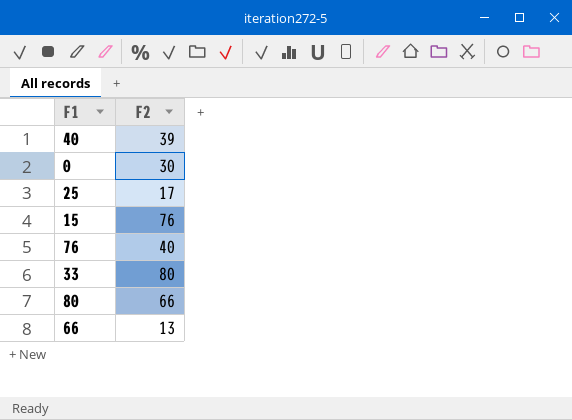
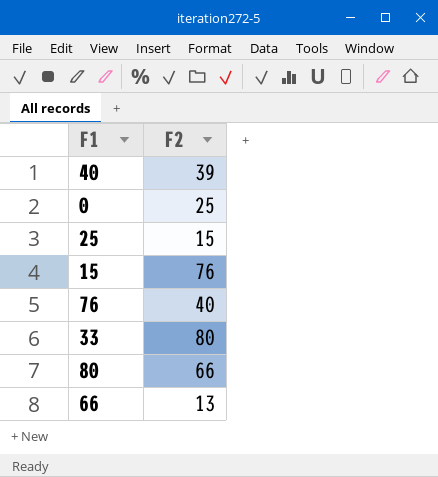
0 | F2: 30 -> 25
25 | F2: 17 -> 15

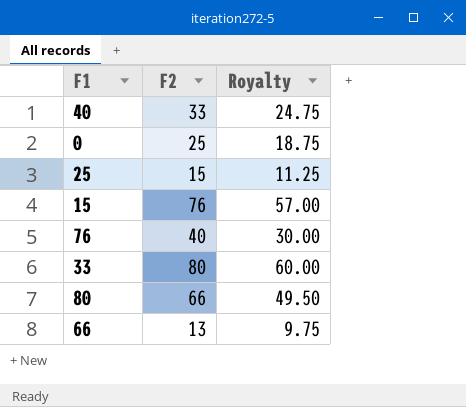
column Royalty | formula: none -> [F2] * 0.75
40 | F2: 39 -> 33

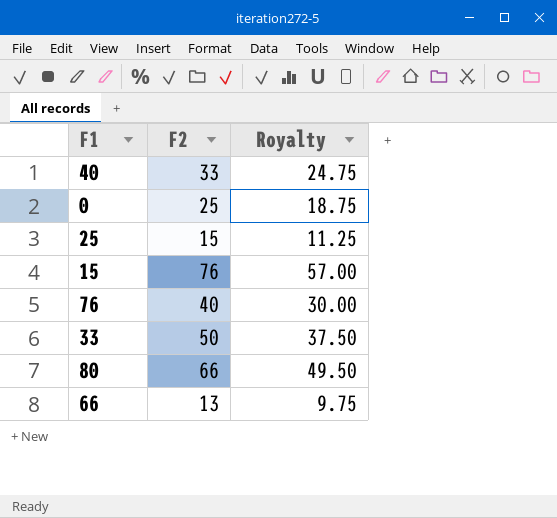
33 | F2: 80 -> 50
33 | Royalty: 60.00 -> 37.50

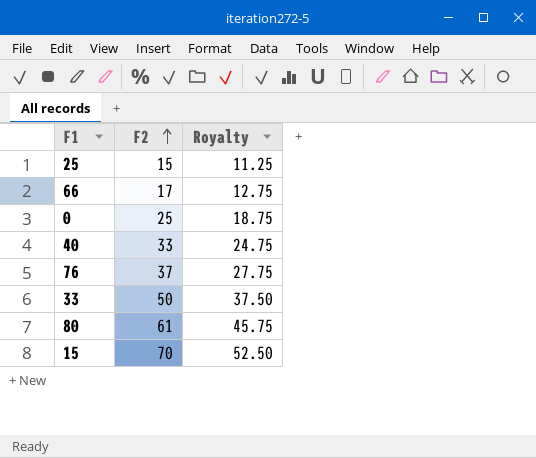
row order: none -> F2 ascending
66 | F2: 13 -> 17
66 | Royalty: 9.75 -> 12.75
76 | F2: 40 -> 37
76 | Royalty: 30.00 -> 27.75
80 | F2: 66 -> 61
80 | Royalty: 49.50 -> 45.75
15 | F2: 76 -> 70
15 | Royalty: 57.00 -> 52.50

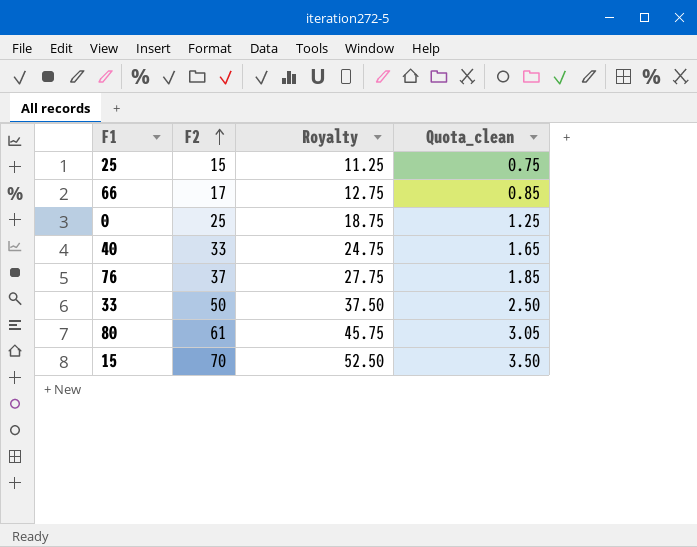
column Quota_clean | formula: none -> [F2] * 0.05

